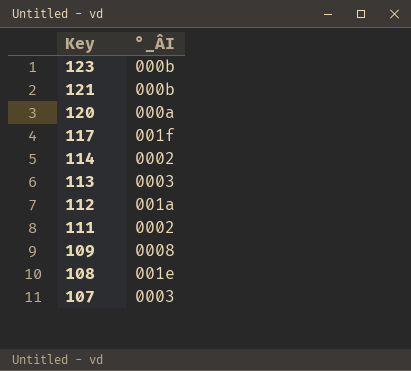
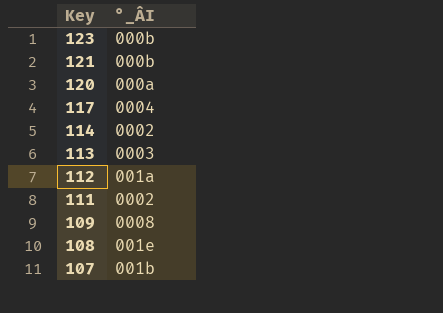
117 | °_ÂI: 001f -> 0004
107 | °_ÂI: 0003 -> 001b

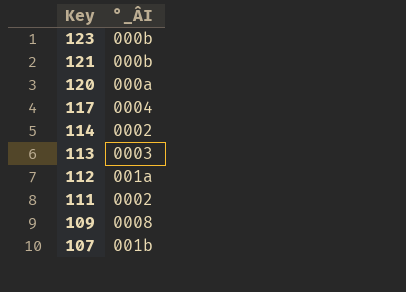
row 108: 001e -> none

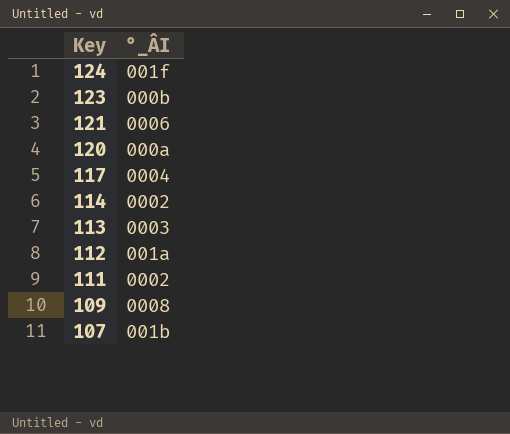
row 124: none -> 001f
121 | °_ÂI: 000b -> 0006

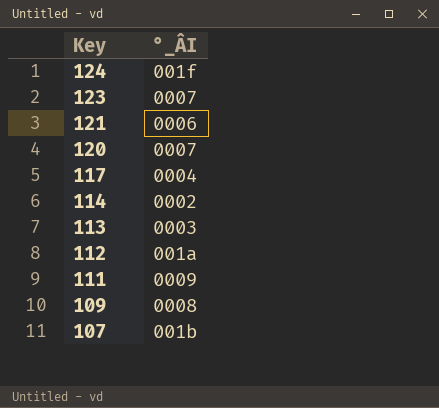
123 | °_ÂI: 000b -> 0007
120 | °_ÂI: 000a -> 0007
111 | °_ÂI: 0002 -> 0009

